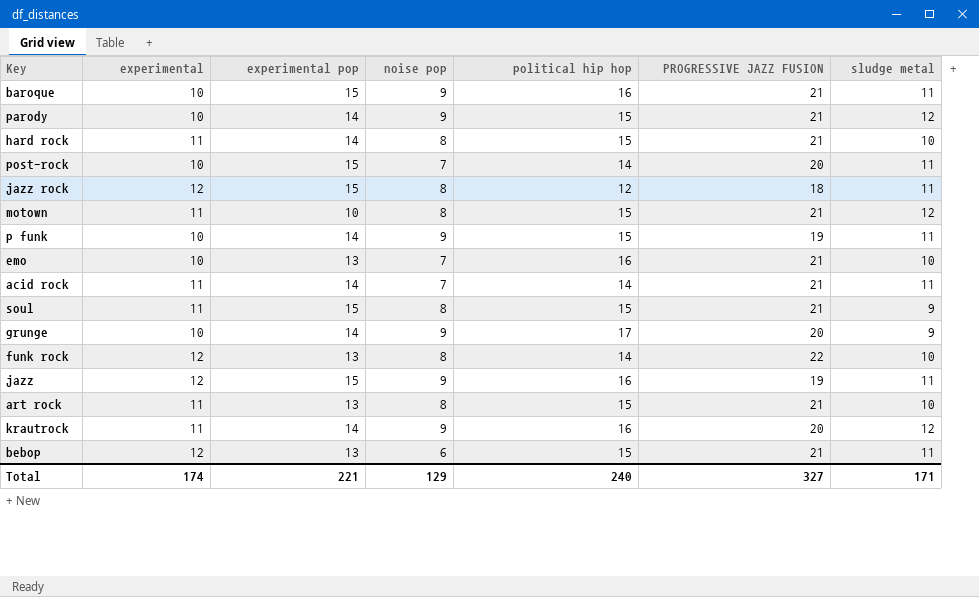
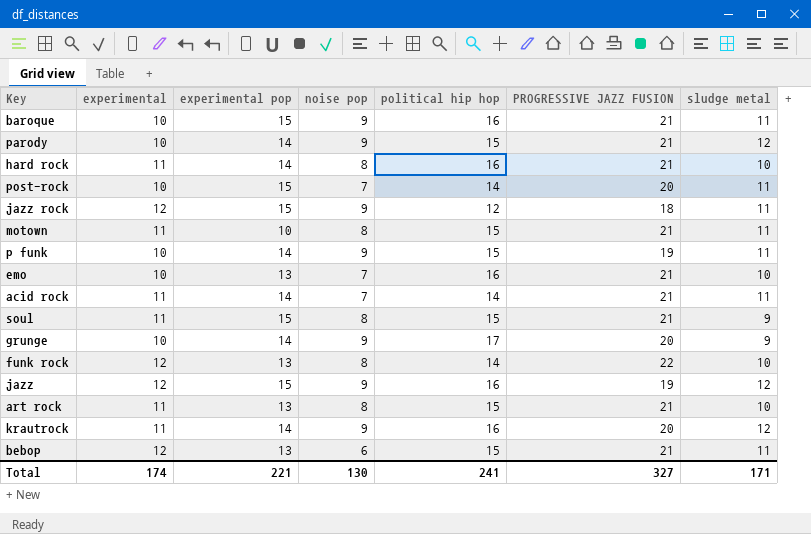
hard rock | political hip hop: 15 -> 16
jazz rock | noise pop: 8 -> 9
motown | sludge metal: 12 -> 11
jazz | sludge metal: 11 -> 12
Total | noise pop: 129 -> 130
Total | political hip hop: 240 -> 241

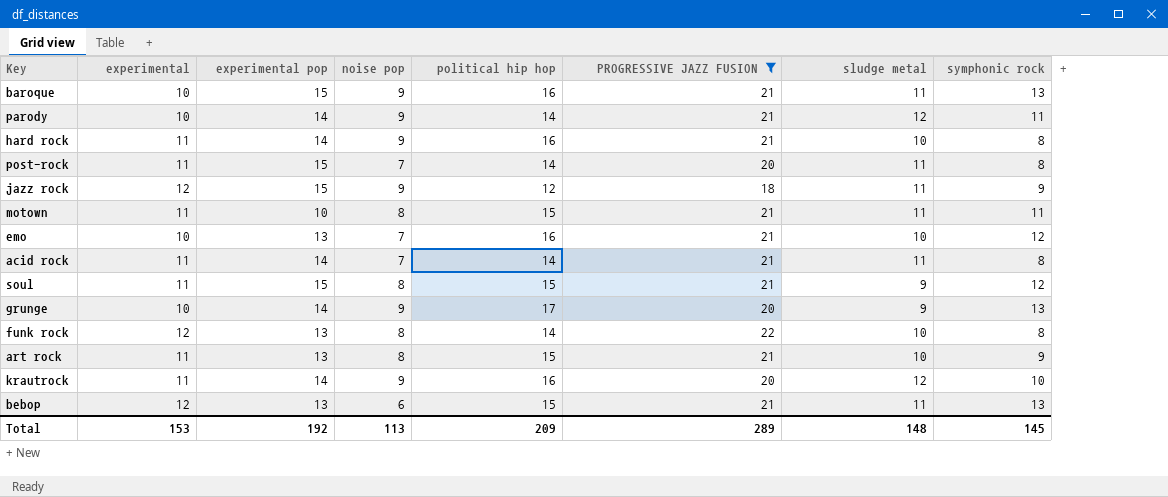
filter: none -> PROGRESSIVE JAZZ FUSION != 19
column symphonic rock | position: none -> 8
parody | political hip hop: 15 -> 14
hard rock | noise pop: 8 -> 9
post-rock | experimental: 10 -> 11
Total | experimental: 174 -> 153
Total | experimental pop: 221 -> 192
Total | noise pop: 130 -> 113
Total | political hip hop: 241 -> 209
Total | PROGRESSIVE JAZZ FUSION: 327 -> 289
Total | sludge metal: 171 -> 148

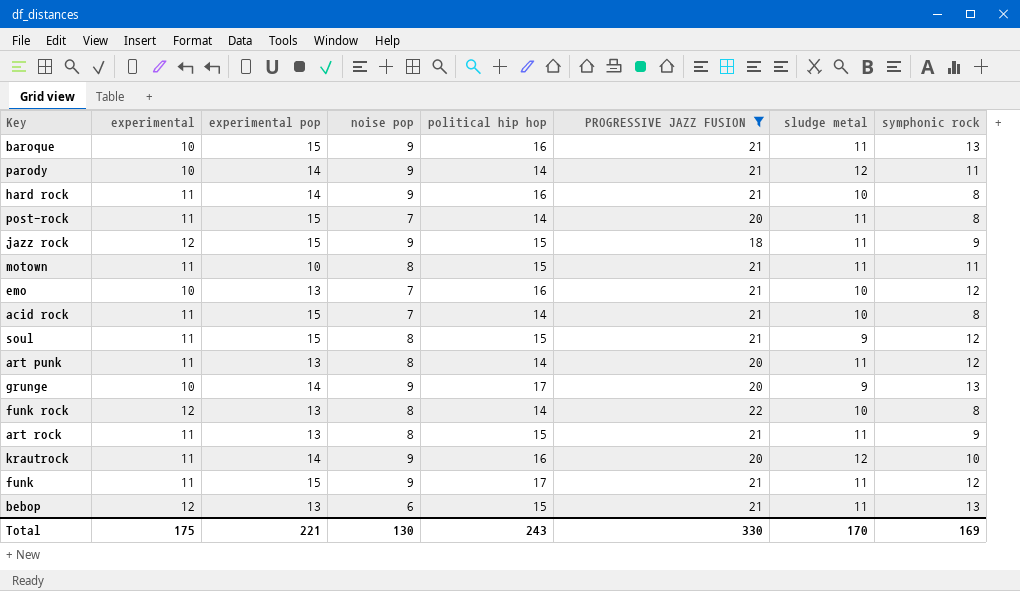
jazz rock | political hip hop: 12 -> 15
acid rock | experimental pop: 14 -> 15
acid rock | sludge metal: 11 -> 10
row art punk: none -> 11 | 13 | 8 | 14 | 20 | 11 | 12
art rock | sludge metal: 10 -> 11
row funk: none -> 11 | 15 | 9 | 17 | 21 | 11 | 12
Total | experimental: 153 -> 175
Total | experimental pop: 192 -> 221
Total | noise pop: 113 -> 130
Total | political hip hop: 209 -> 243
Total | PROGRESSIVE JAZZ FUSION: 289 -> 330
Total | sludge metal: 148 -> 170
Total | symphonic rock: 145 -> 169

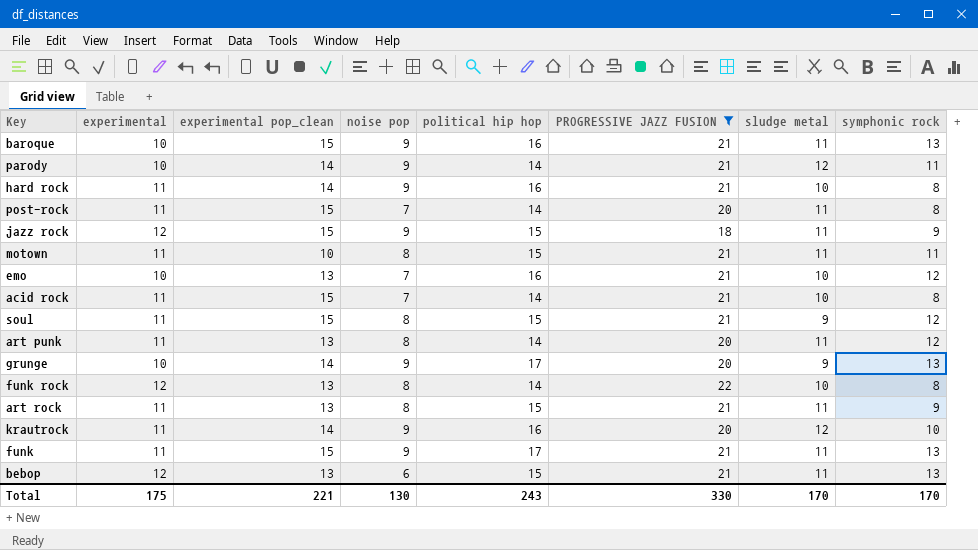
column name: experimental pop -> experimental pop_clean
funk | symphonic rock: 12 -> 13
Total | symphonic rock: 169 -> 170

